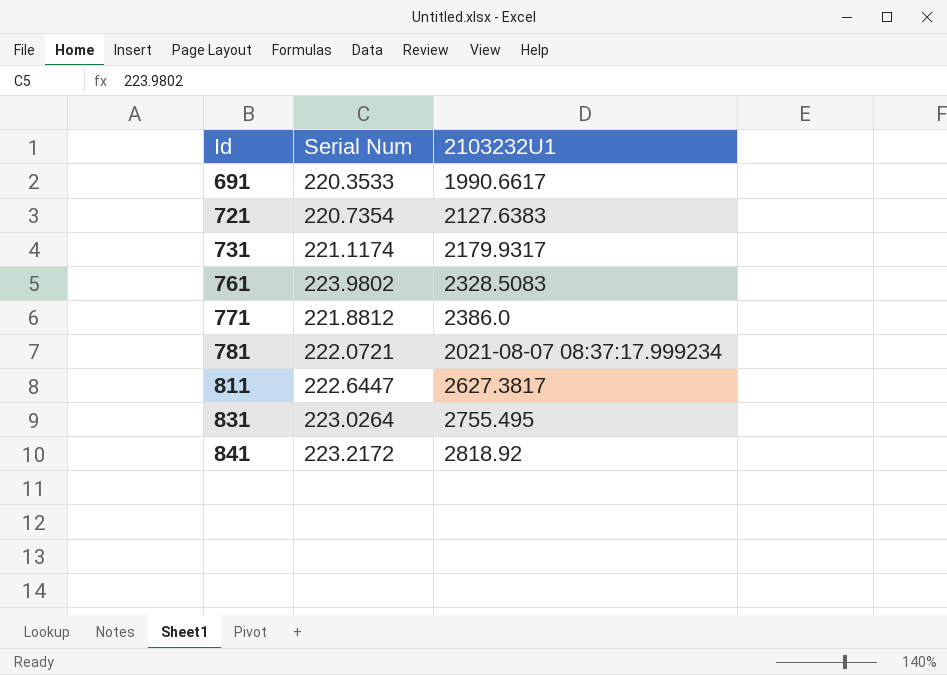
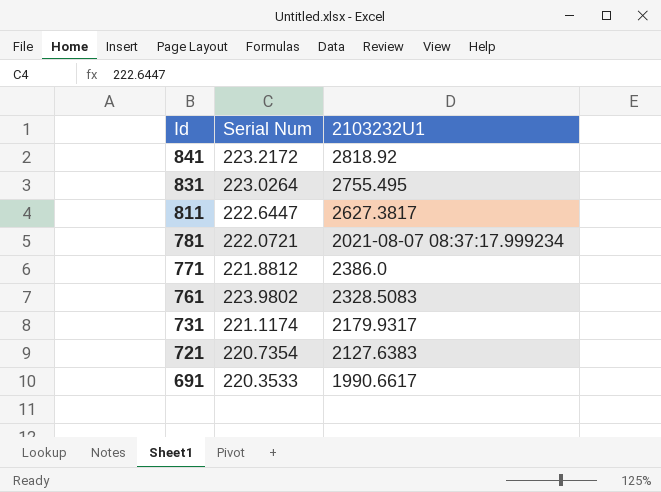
row order: Id ascending -> Id descending

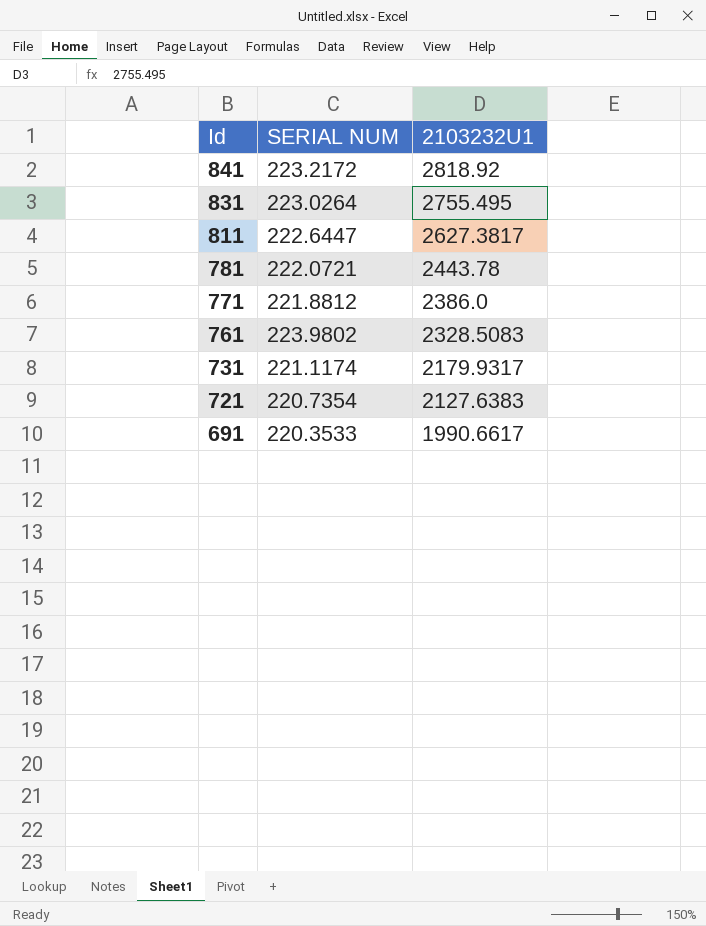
column name: Serial Num -> SERIAL NUM
781 | 2103232U1: 2021-08-07 08:37:17.999234 -> 2443.78

